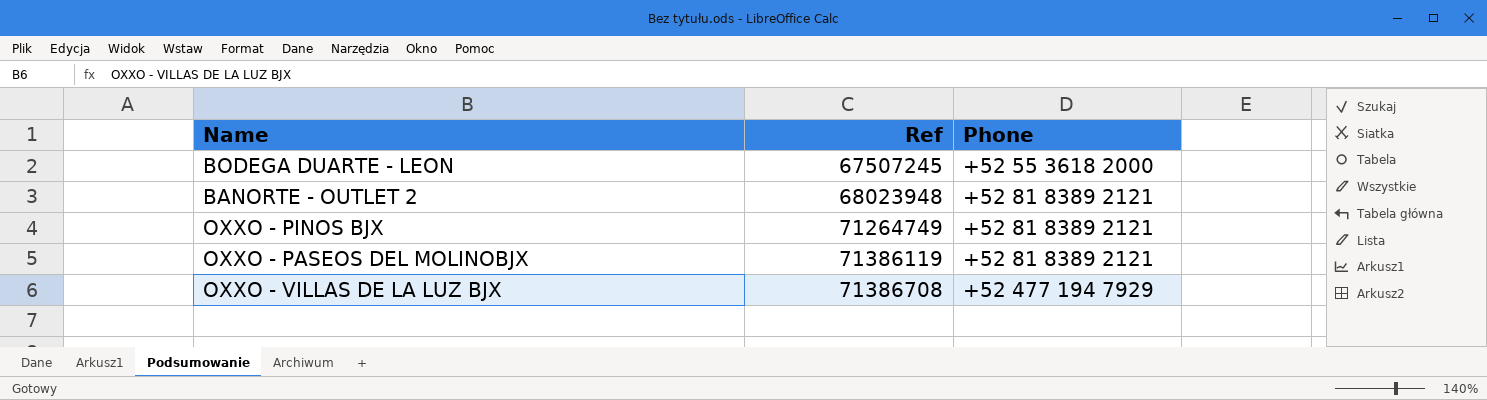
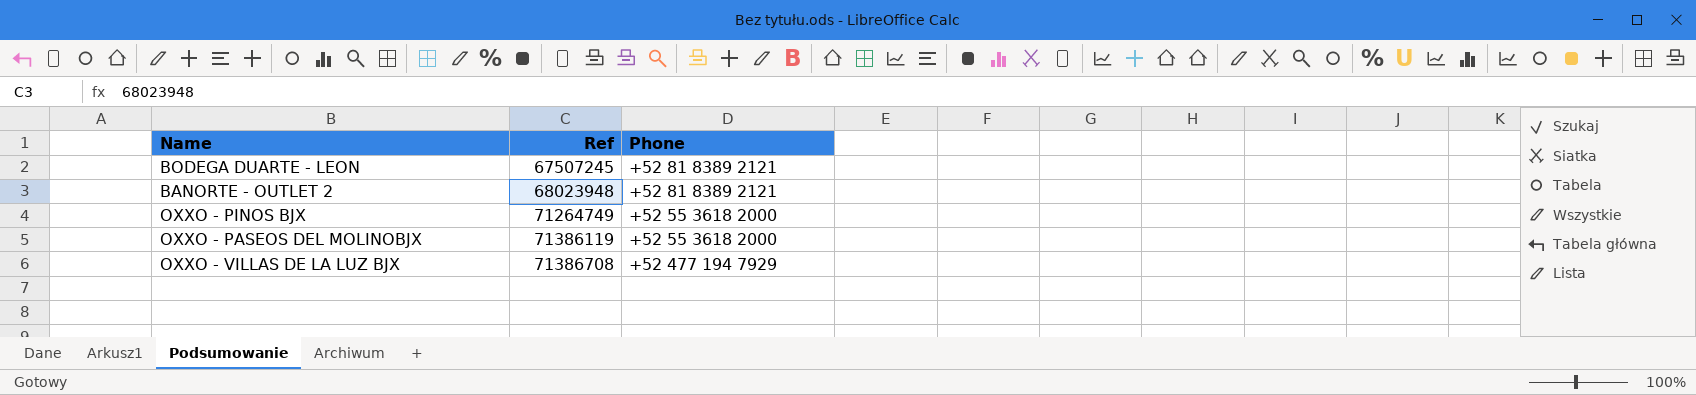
BODEGA DUARTE - LEON | Phone: +52 55 3618 2000 -> +52 81 8389 2121
OXXO - PINOS BJX | Phone: +52 81 8389 2121 -> +52 55 3618 2000
OXXO - PASEOS DEL MOLINOBJX | Phone: +52 81 8389 2121 -> +52 55 3618 2000

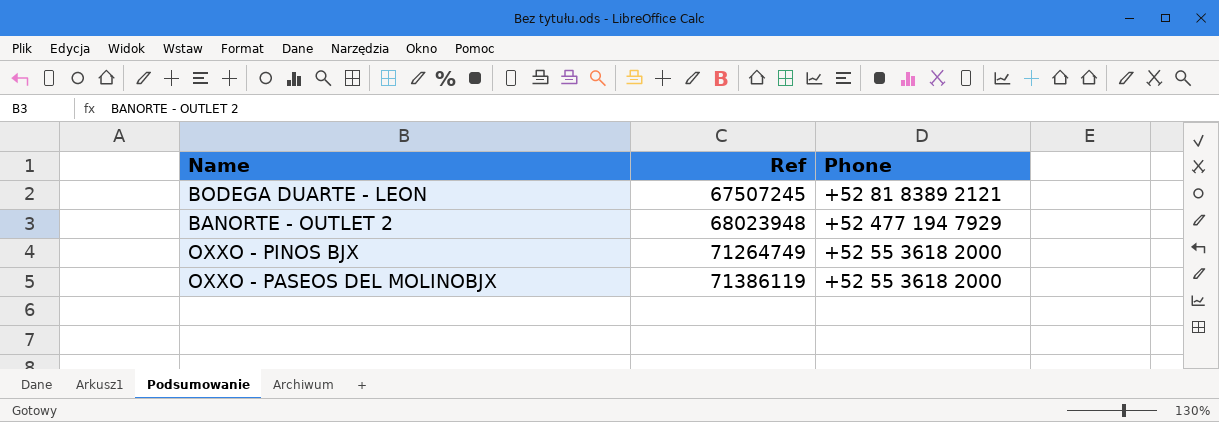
row OXXO - VILLAS DE LA LUZ BJX: 71386708 | +52 477 194 7929 -> none
BANORTE - OUTLET 2 | Phone: +52 81 8389 2121 -> +52 477 194 7929

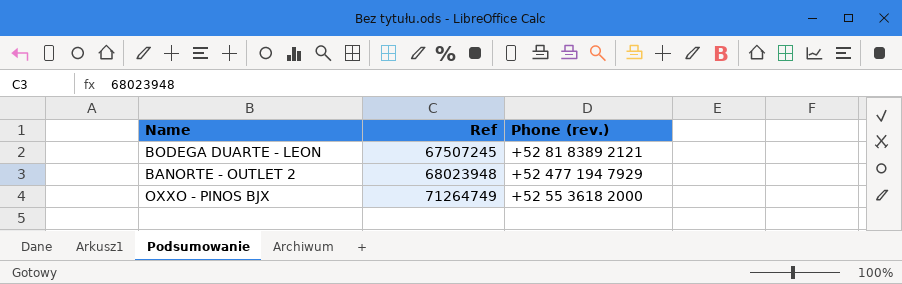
column name: Phone -> Phone (rev.)
row OXXO - PASEOS DEL MOLINOBJX: 71386119 | +52 55 3618 2000 -> none

